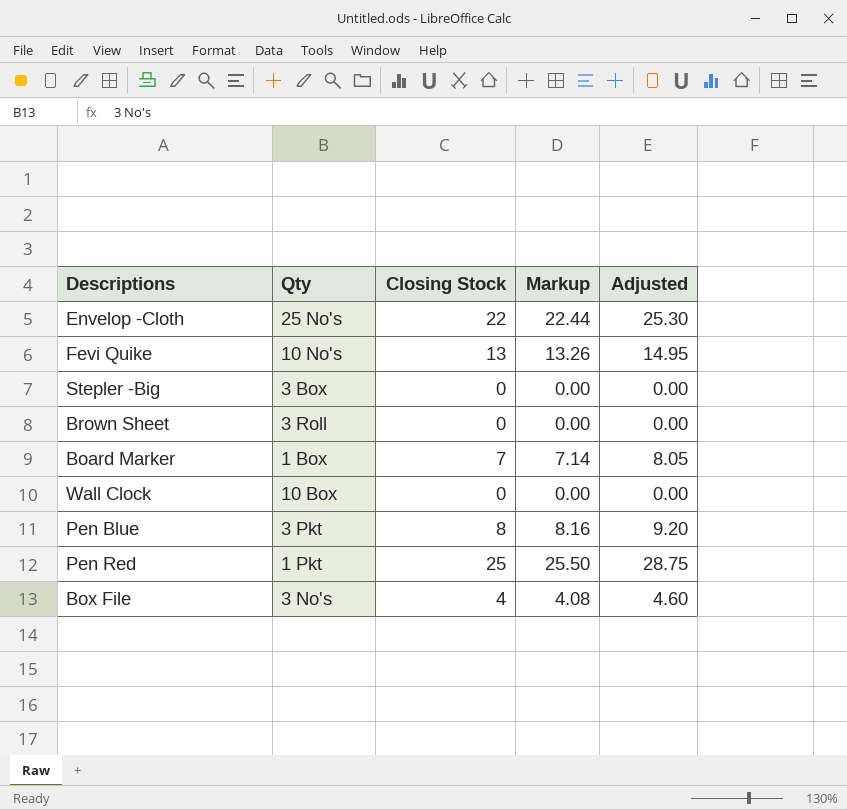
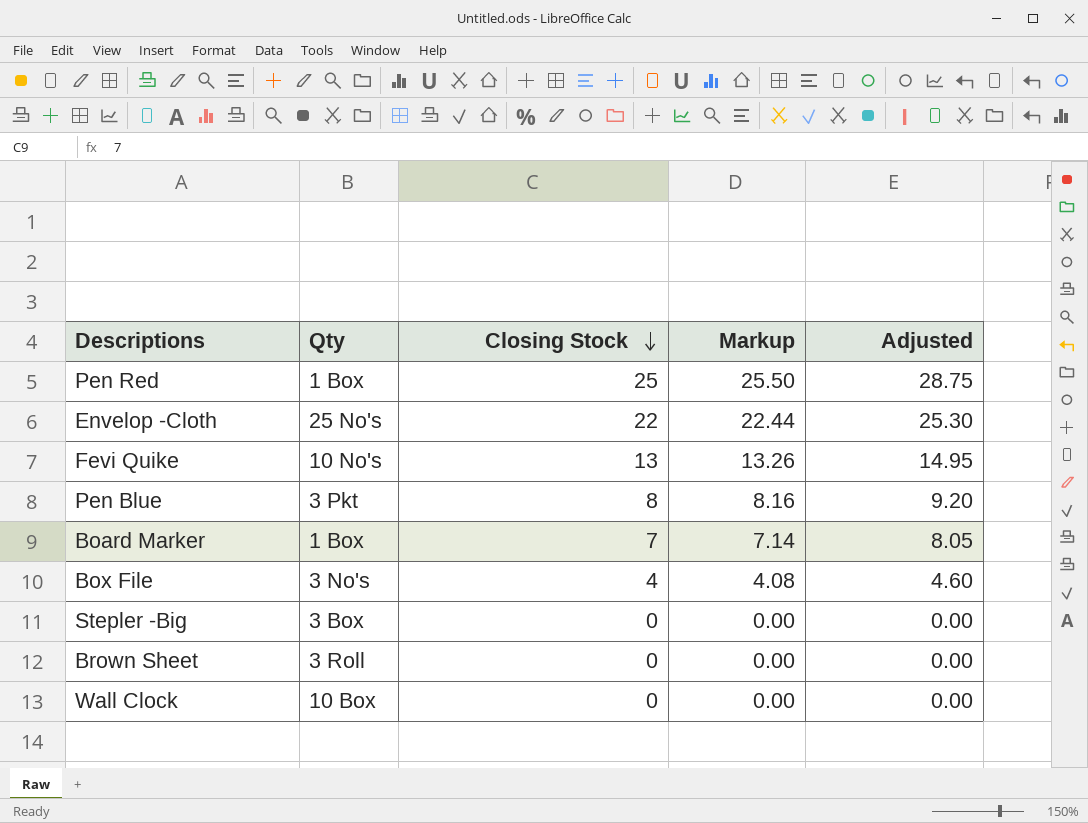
row order: none -> Closing Stock descending
Pen Red | Qty: 1 Pkt -> 1 Box

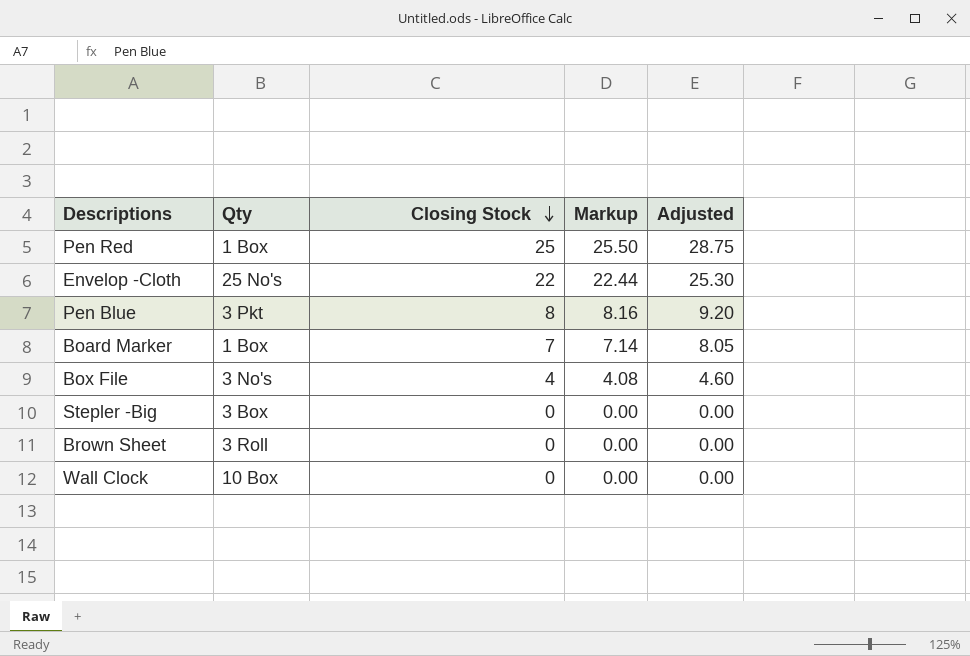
row Fevi Quike: 10 No's | 13 | 13.26 | 14.95 -> none

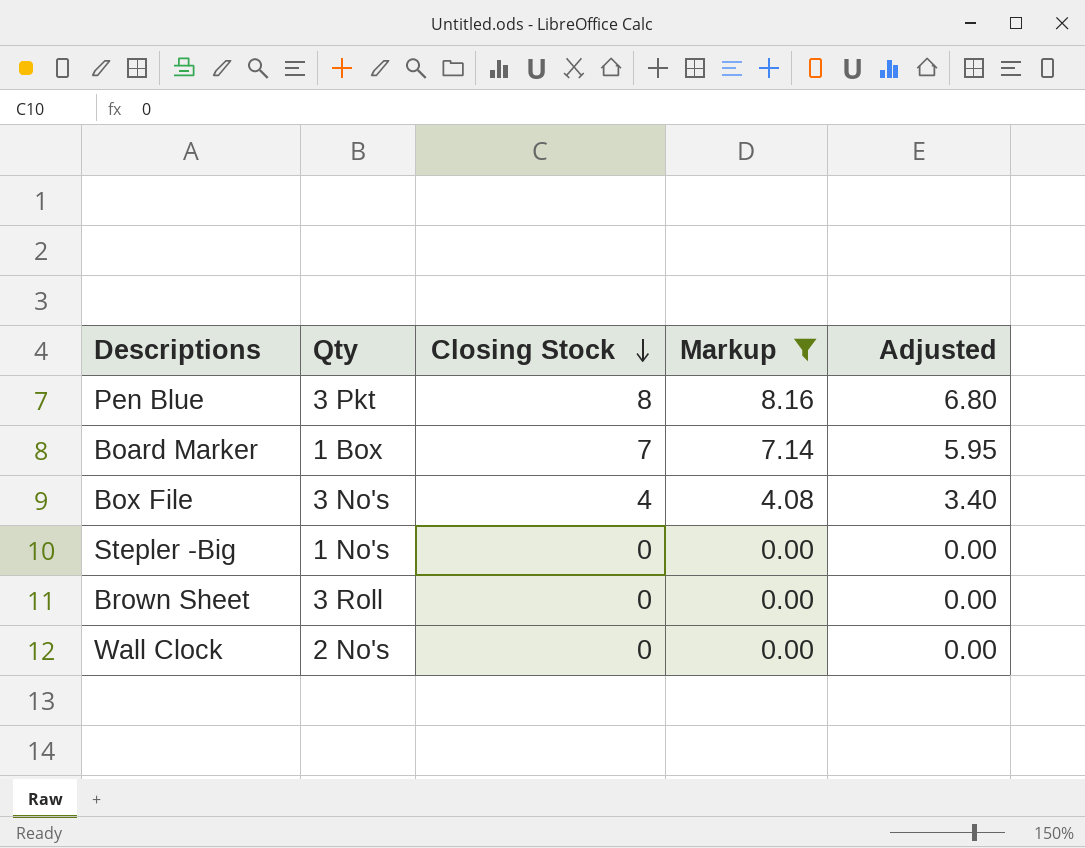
filter: none -> Markup <= 8.16
column Adjusted | formula: [Closing Stock] * 1.15 -> [Closing Stock] * 0.85
Stepler -Big | Qty: 3 Box -> 1 No's
Wall Clock | Qty: 10 Box -> 2 No's

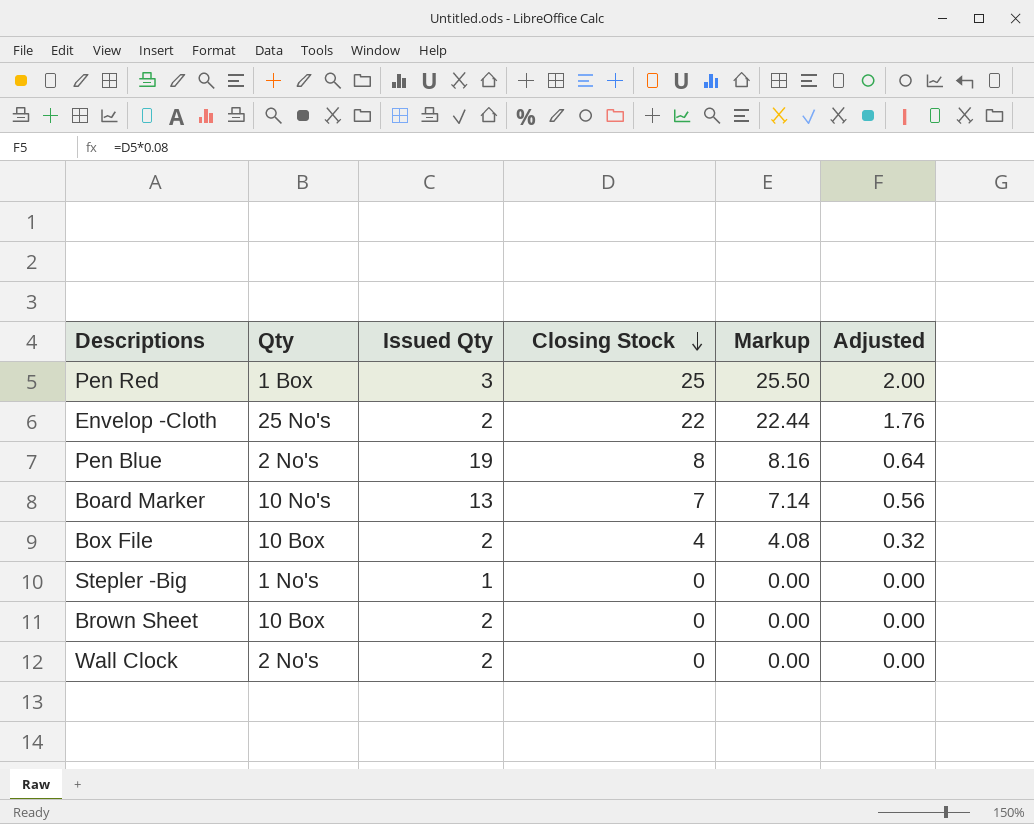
filter: Markup <= 8.16 -> none
column Issued Qty | position: none -> 3
column Adjusted | formula: [Closing Stock] * 0.85 -> [Closing Stock] * 0.08
Pen Blue | Qty: 3 Pkt -> 2 No's
Board Marker | Qty: 1 Box -> 10 No's
Box File | Qty: 3 No's -> 10 Box
Brown Sheet | Qty: 3 Roll -> 10 Box

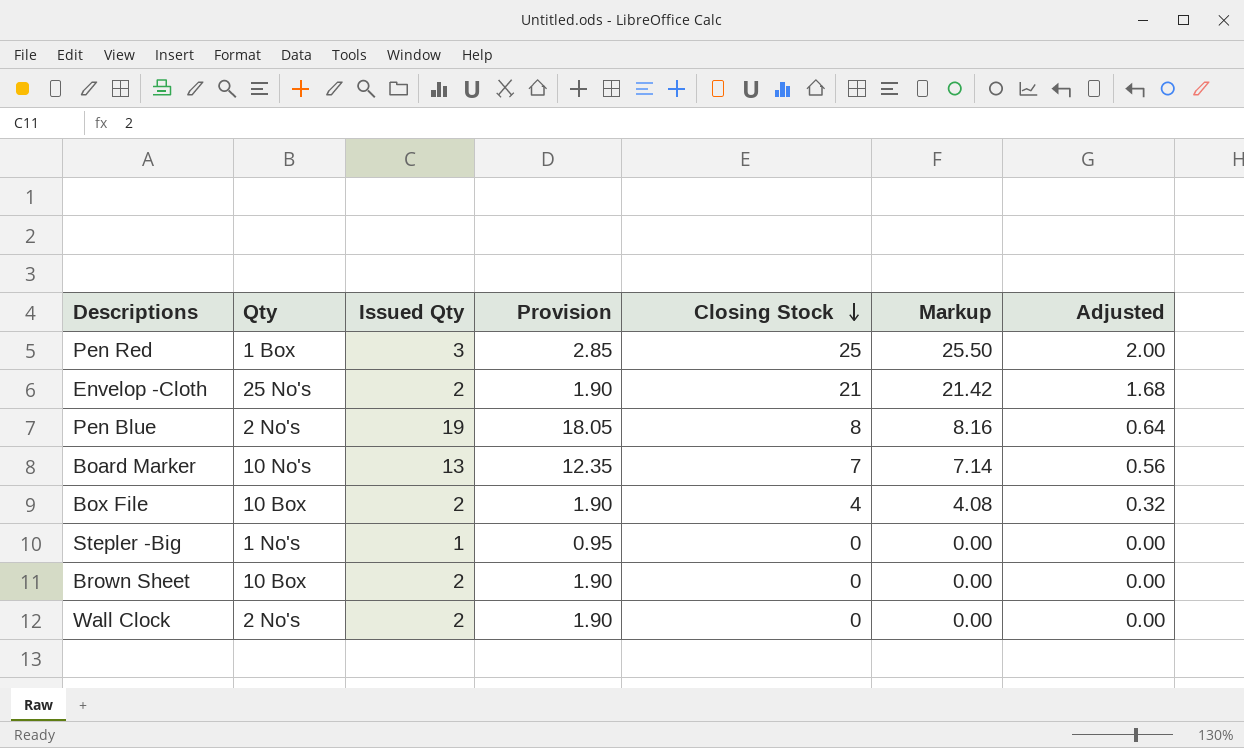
column Provision | formula: none -> [Issued Qty] * 0.95
Envelop -Cloth | Closing Stock: 22 -> 21
Envelop -Cloth | Markup: 22.44 -> 21.42
Envelop -Cloth | Adjusted: 1.76 -> 1.68

